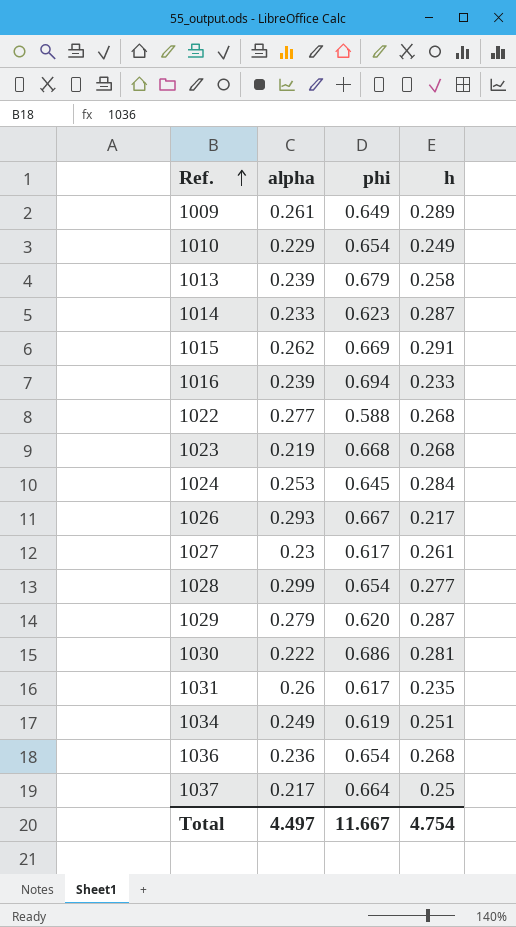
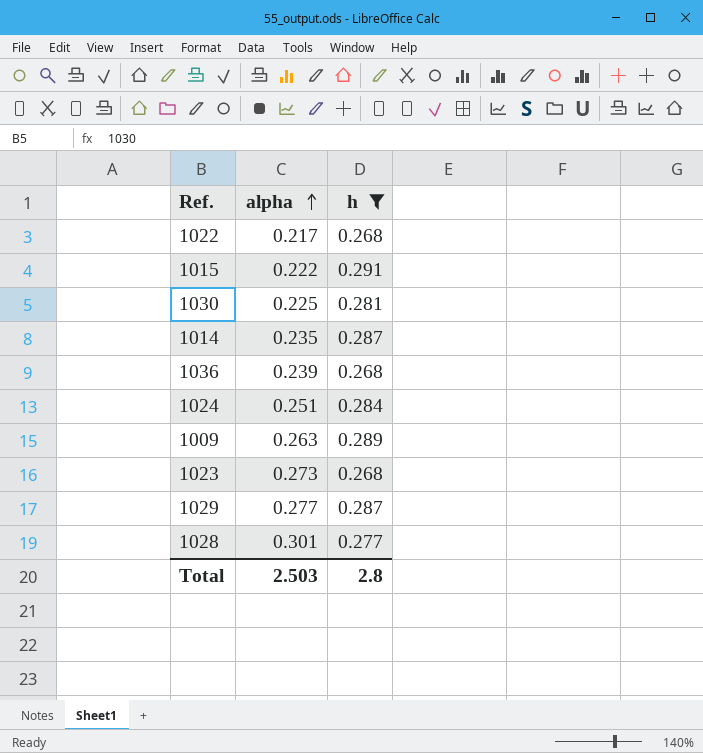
filter: none -> h >= 0.268
row order: Ref. ascending -> alpha ascending
column phi | position: 3 -> none
1022 | alpha: 0.277 -> 0.217
1015 | alpha: 0.262 -> 0.222
1030 | alpha: 0.222 -> 0.225
1014 | alpha: 0.233 -> 0.235
1036 | alpha: 0.236 -> 0.239
1024 | alpha: 0.253 -> 0.251
1009 | alpha: 0.261 -> 0.263
1023 | alpha: 0.219 -> 0.273
1029 | alpha: 0.279 -> 0.277
1028 | alpha: 0.299 -> 0.301
Total | alpha: 4.497 -> 2.503
Total | h: 4.754 -> 2.8

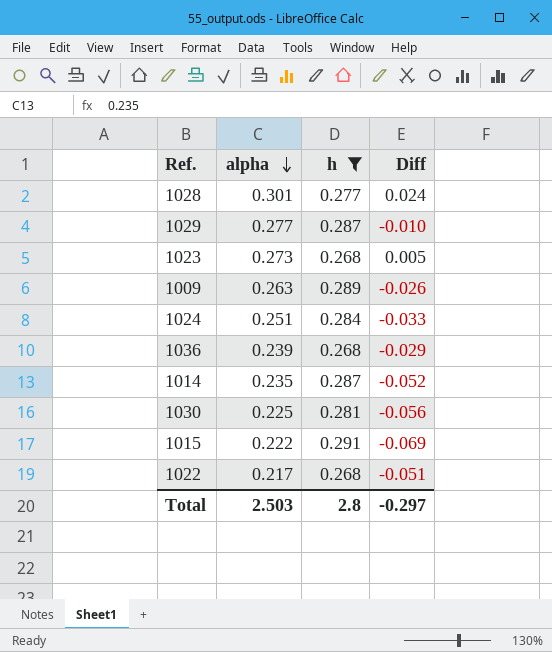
row order: alpha ascending -> alpha descending
column Diff | formula: none -> [alpha] - [h]

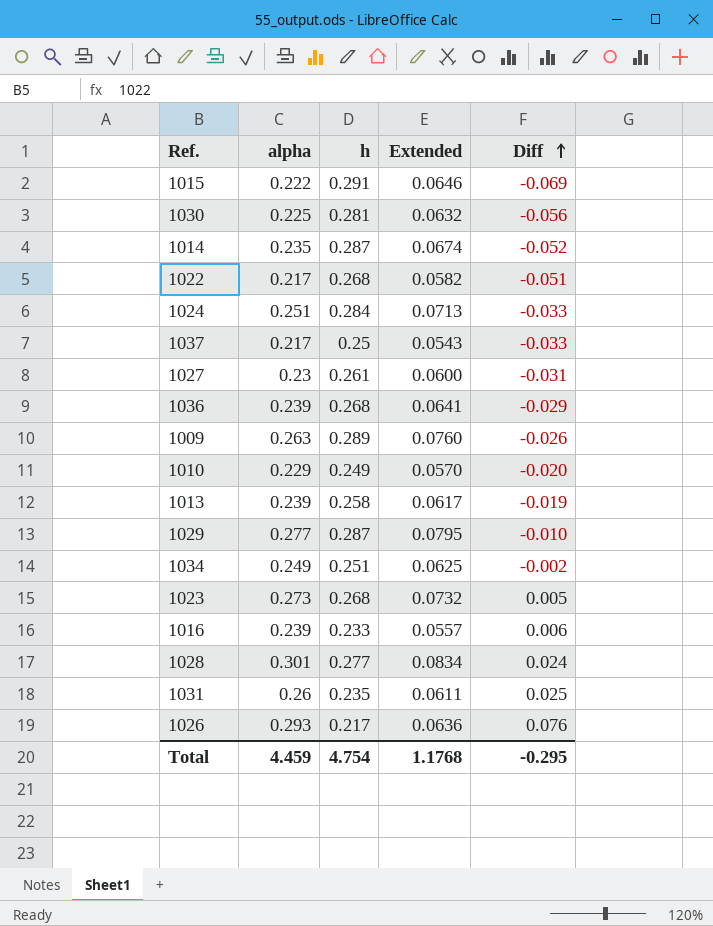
filter: h >= 0.268 -> none
row order: alpha descending -> Diff ascending
column Extended | formula: none -> [alpha] * [h]
Total | alpha: 2.503 -> 4.459
Total | h: 2.8 -> 4.754
Total | Diff: -0.297 -> -0.295

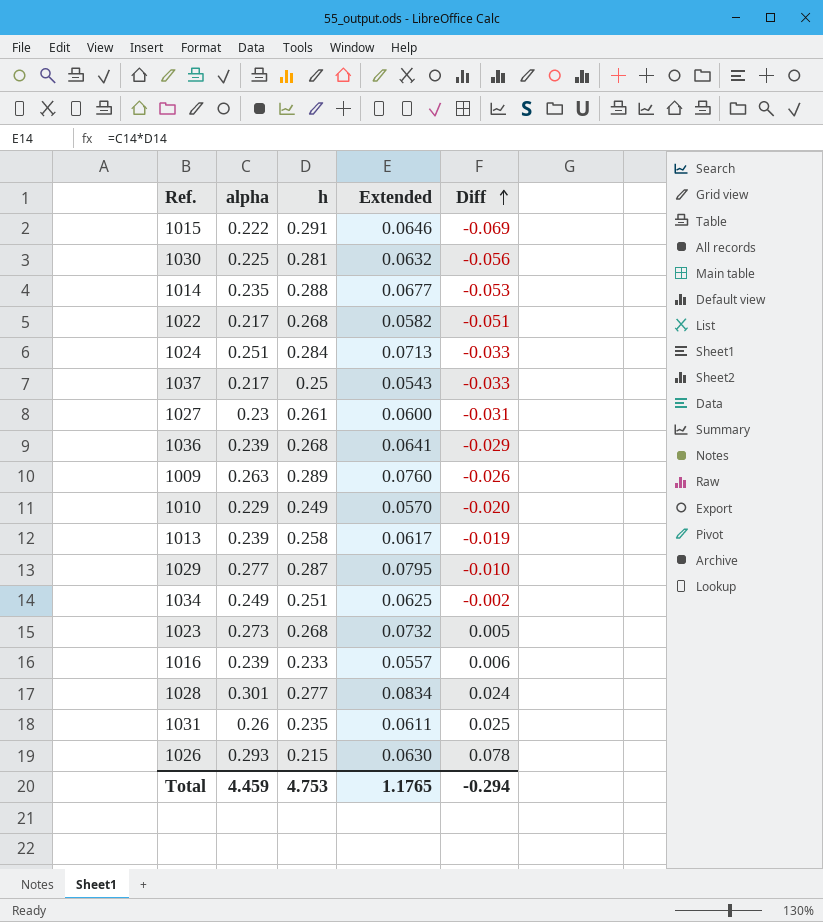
1014 | h: 0.287 -> 0.288
1014 | Extended: 0.0674 -> 0.0677
1014 | Diff: -0.052 -> -0.053
1026 | h: 0.217 -> 0.215
1026 | Extended: 0.0636 -> 0.0630
1026 | Diff: 0.076 -> 0.078
Total | h: 4.754 -> 4.753
Total | Extended: 1.1768 -> 1.1765
Total | Diff: -0.295 -> -0.294

